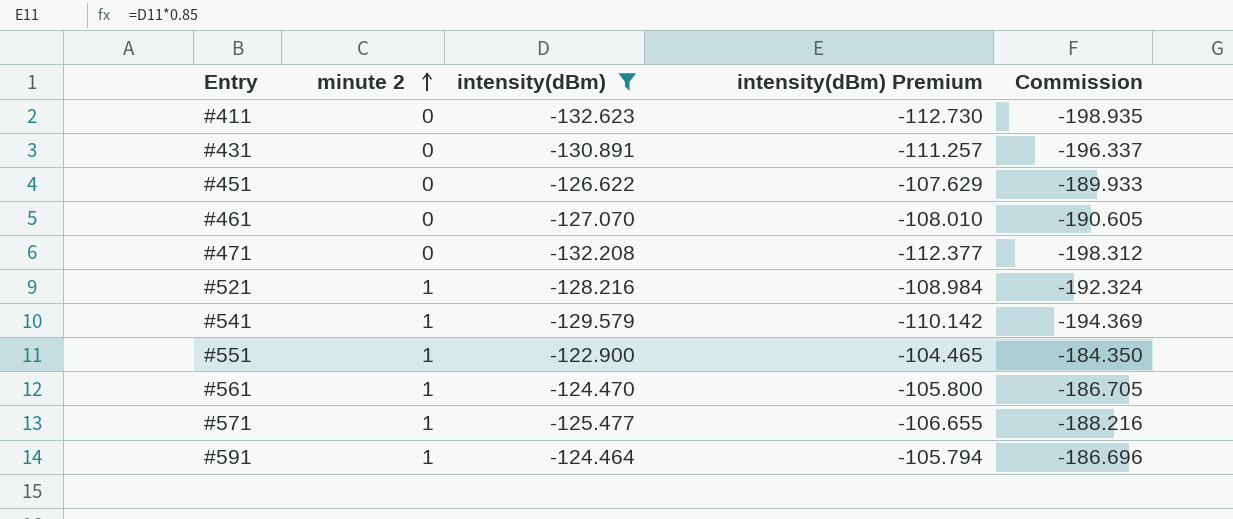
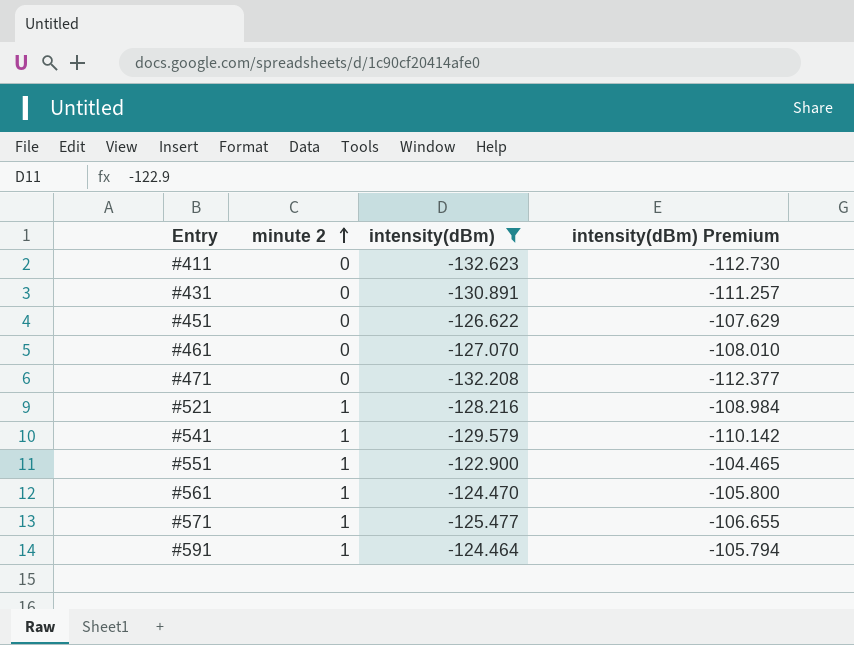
column Commission | formula: [intensity(dBm)] * 1.5 -> none

